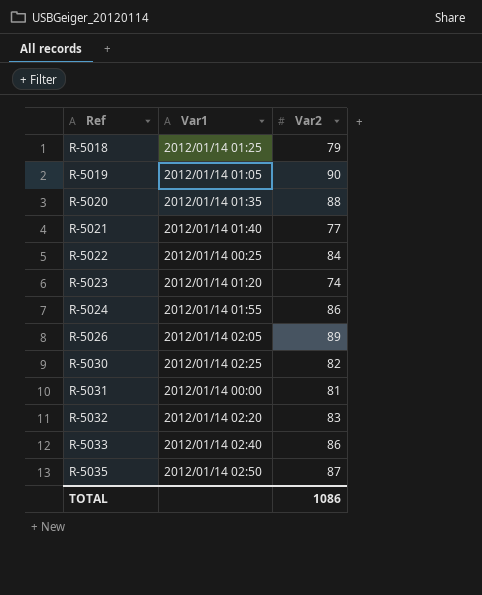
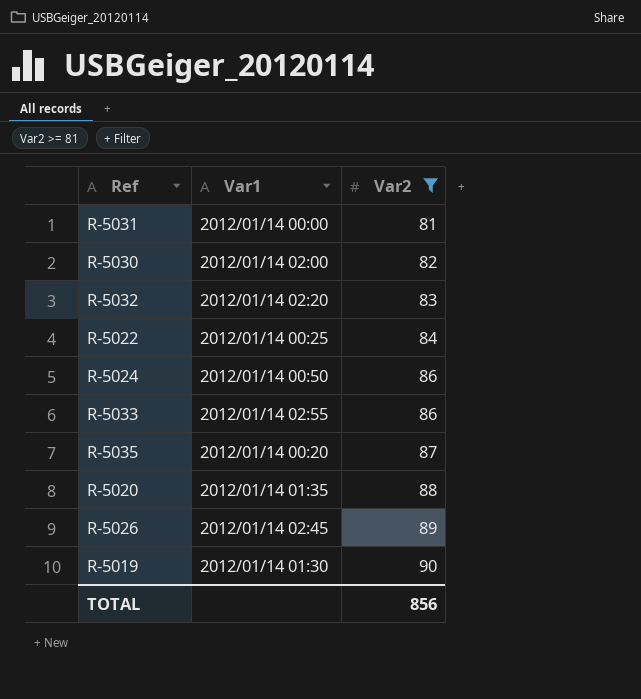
filter: none -> Var2 >= 81
row order: Ref ascending -> Var2 ascending
R-5030 | Var1: 2012/01/14 02:25 -> 2012/01/14 02:00
R-5024 | Var1: 2012/01/14 01:55 -> 2012/01/14 00:50
R-5033 | Var1: 2012/01/14 02:40 -> 2012/01/14 02:55
R-5035 | Var1: 2012/01/14 02:50 -> 2012/01/14 00:20
R-5026 | Var1: 2012/01/14 02:05 -> 2012/01/14 02:45
R-5019 | Var1: 2012/01/14 01:05 -> 2012/01/14 01:30
TOTAL | Var2: 1086 -> 856

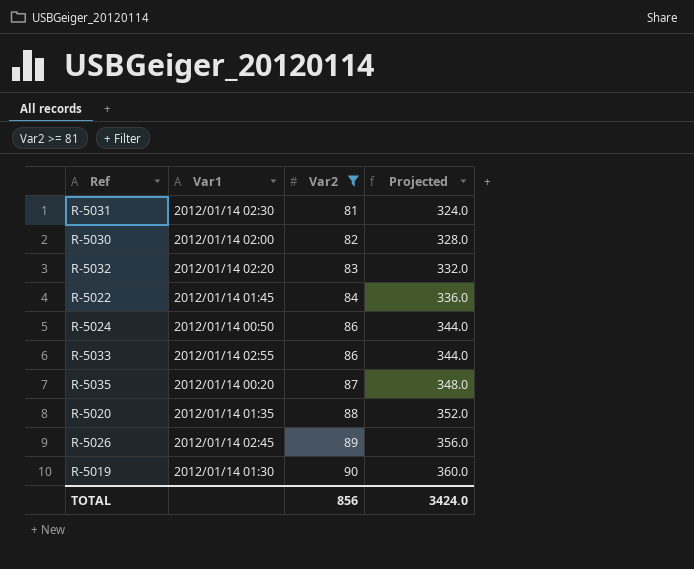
column Projected | formula: none -> [Var2] * 4
R-5031 | Var1: 2012/01/14 00:00 -> 2012/01/14 02:30
R-5022 | Var1: 2012/01/14 00:25 -> 2012/01/14 01:45

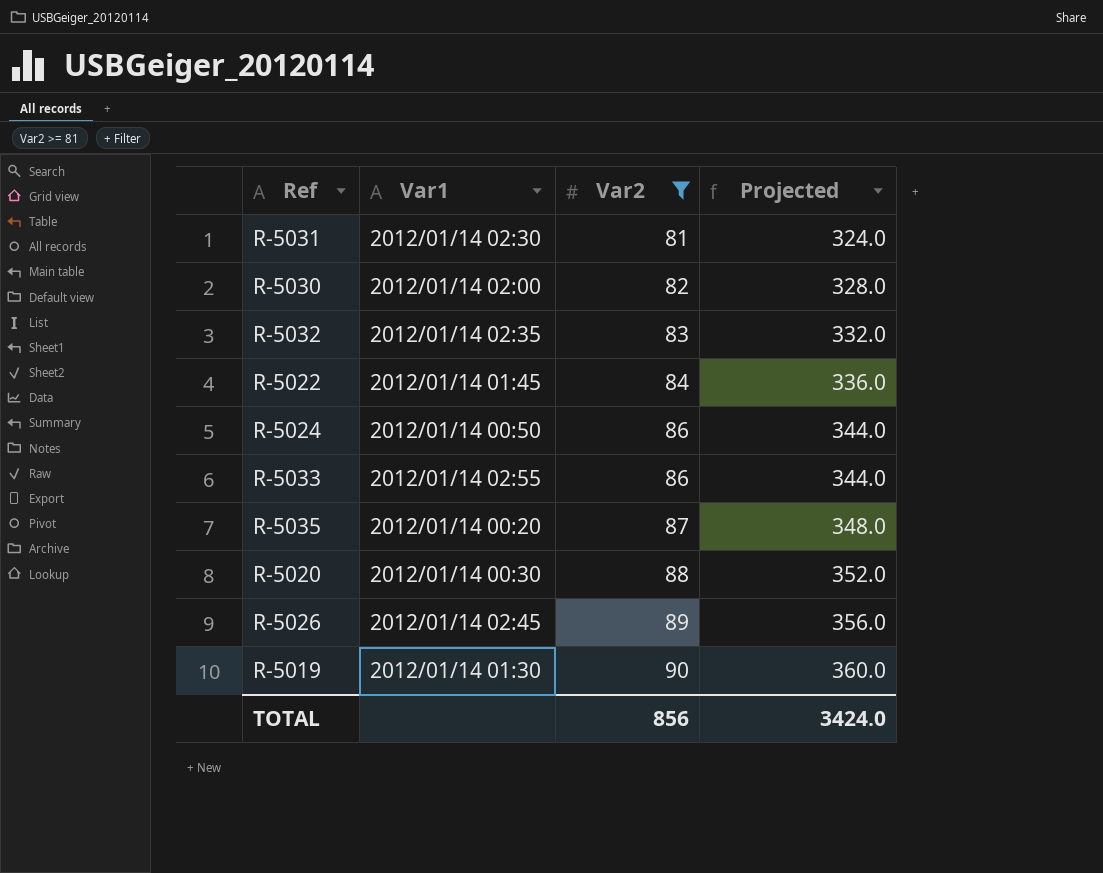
R-5032 | Var1: 2012/01/14 02:20 -> 2012/01/14 02:35
R-5020 | Var1: 2012/01/14 01:35 -> 2012/01/14 00:30

